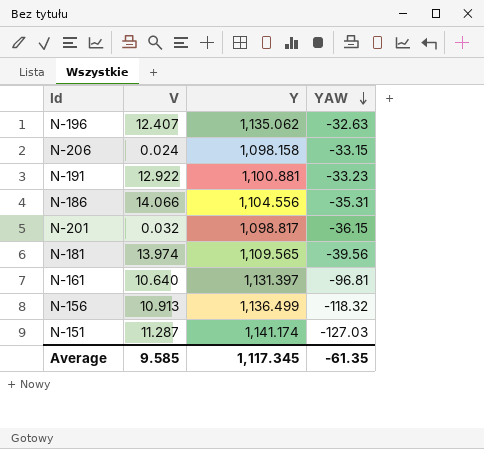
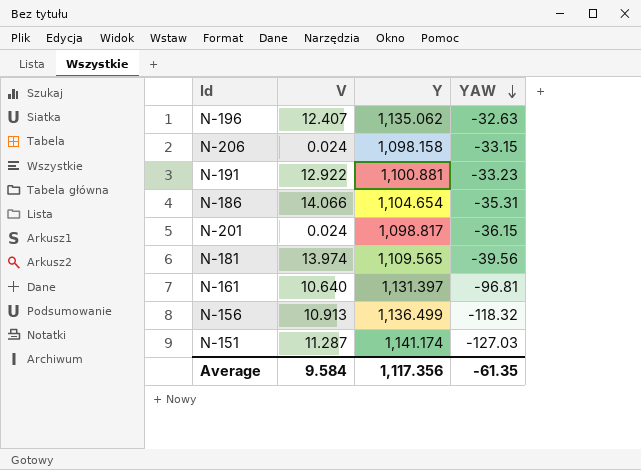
N-186 | Y: 1,104.556 -> 1,104.654
N-201 | V: 0.032 -> 0.024
Average | V: 9.585 -> 9.584
Average | Y: 1,117.345 -> 1,117.356

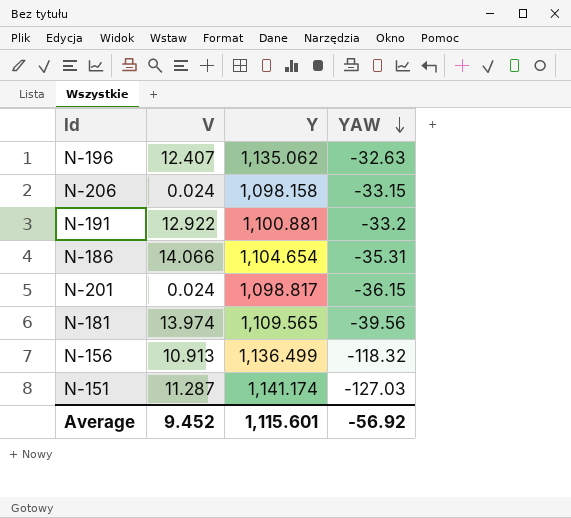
row N-161: 10.640 | 1,131.397 | -96.81 -> none
N-191 | YAW: -33.23 -> -33.2
Average | V: 9.584 -> 9.452
Average | Y: 1,117.356 -> 1,115.601
Average | YAW: -61.35 -> -56.92

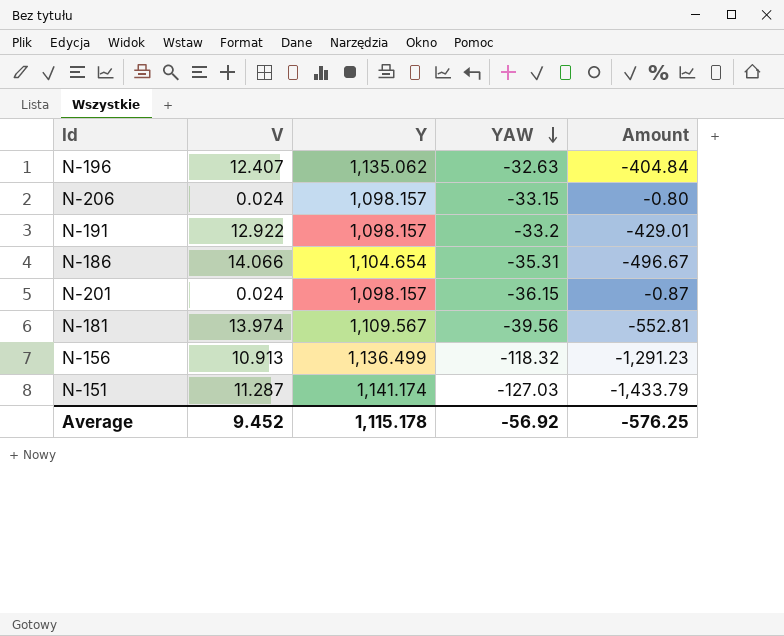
column Amount | formula: none -> [V] * [YAW]
N-206 | Y: 1,098.158 -> 1,098.157
N-191 | Y: 1,100.881 -> 1,098.157
N-201 | Y: 1,098.817 -> 1,098.157
N-181 | Y: 1,109.565 -> 1,109.567
Average | Y: 1,115.601 -> 1,115.178

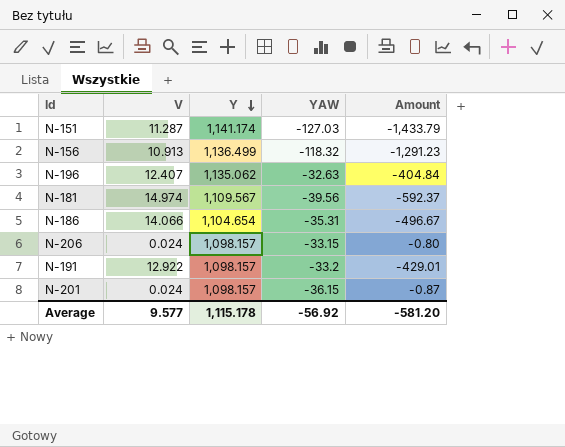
row order: YAW descending -> Y descending
N-181 | V: 13.974 -> 14.974
N-181 | Amount: -552.81 -> -592.37
Average | V: 9.452 -> 9.577
Average | Amount: -576.25 -> -581.20

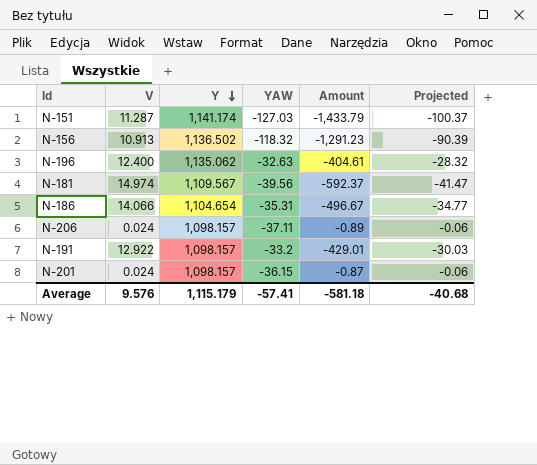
column Projected | formula: none -> [Amount] * 0.07
N-156 | Y: 1,136.499 -> 1,136.502
N-196 | V: 12.407 -> 12.400
N-196 | Amount: -404.84 -> -404.61
N-206 | YAW: -33.15 -> -37.11
N-206 | Amount: -0.80 -> -0.89
Average | V: 9.577 -> 9.576
Average | Y: 1,115.178 -> 1,115.179
Average | YAW: -56.92 -> -57.41
Average | Amount: -581.20 -> -581.18

